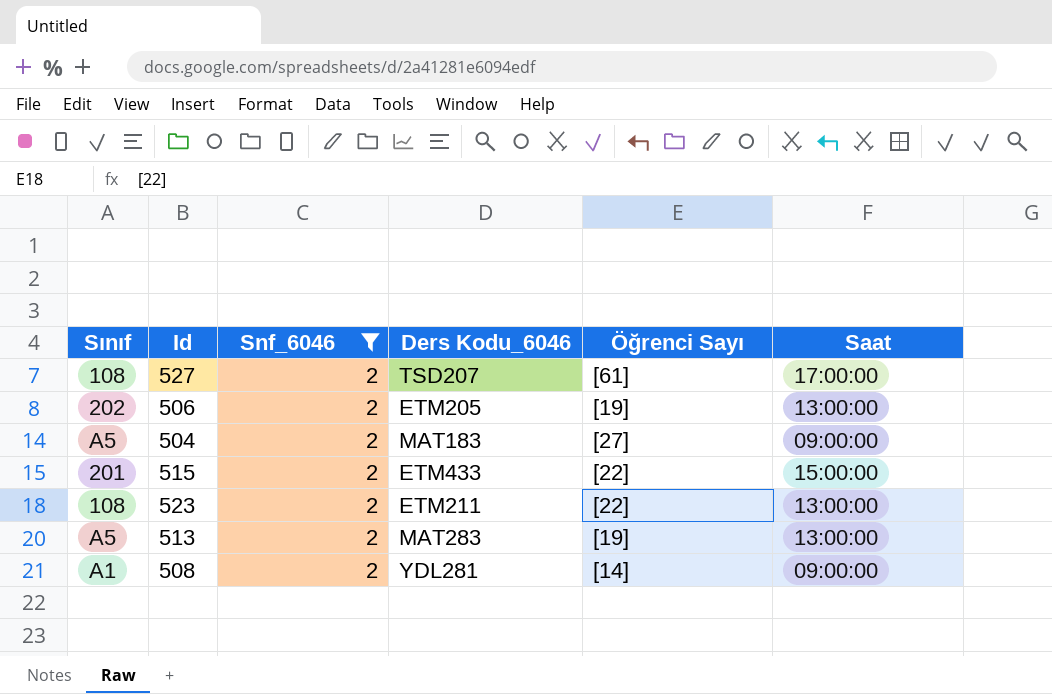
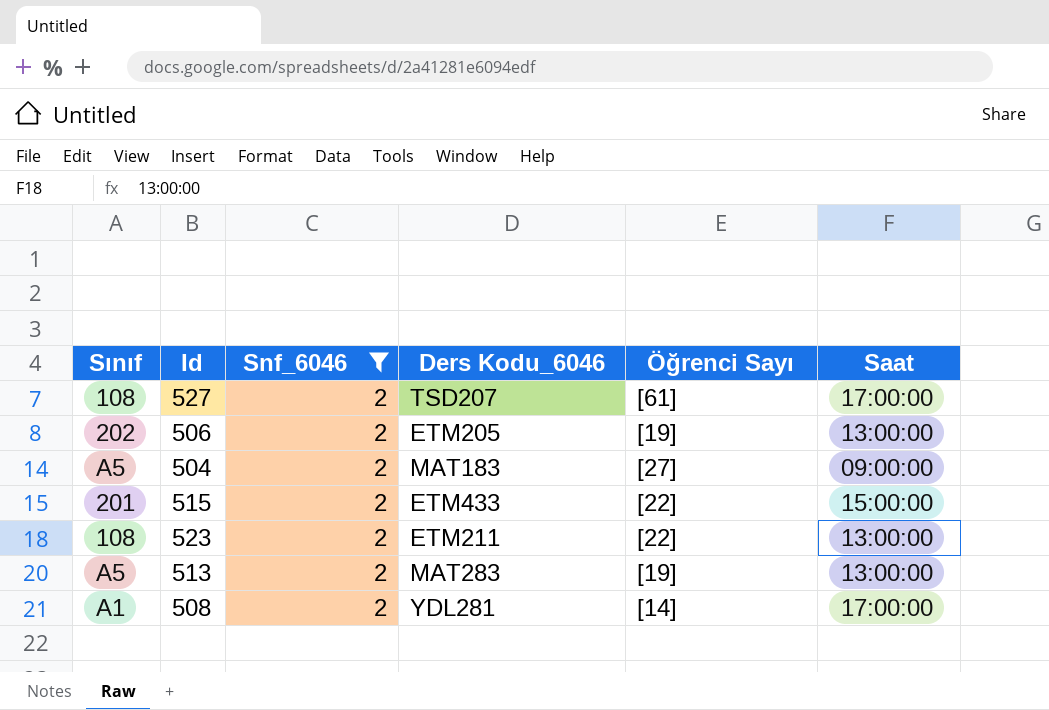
508 | Saat: 09:00:00 -> 17:00:00

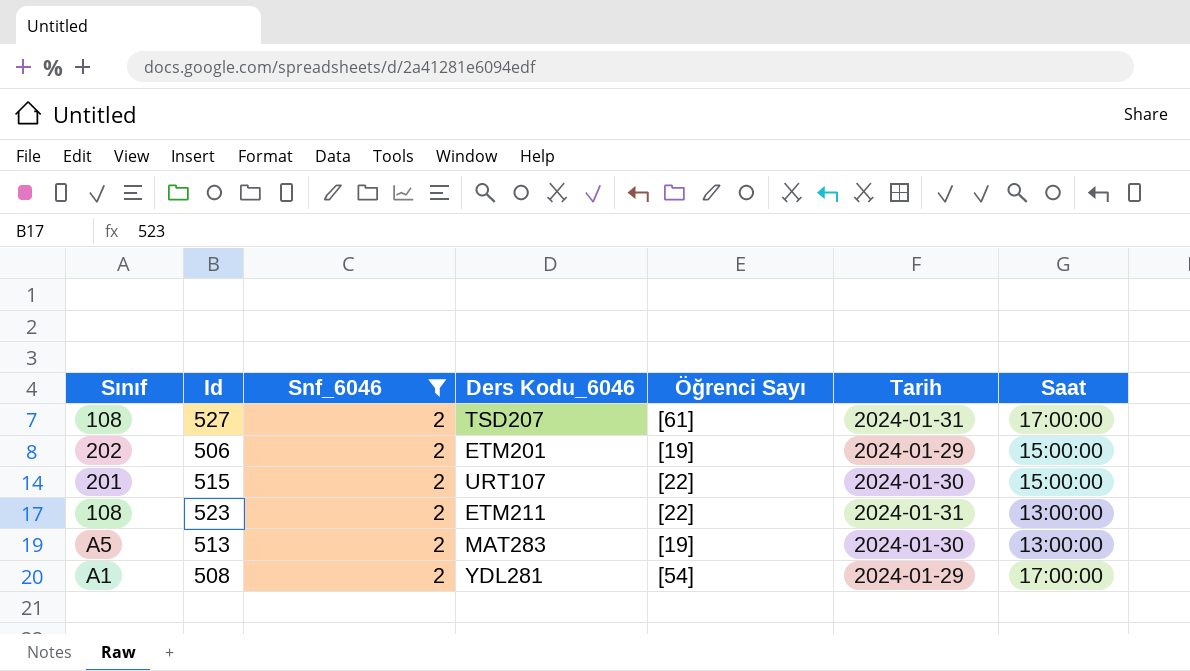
column Tarih | position: none -> 6
row 504: A5 | 2 | MAT183 | [27] | 09:00:00 -> none
506 | Ders Kodu_6046: ETM205 -> ETM201
506 | Saat: 13:00:00 -> 15:00:00
515 | Ders Kodu_6046: ETM433 -> URT107
508 | Öğrenci Sayı: [14] -> [54]

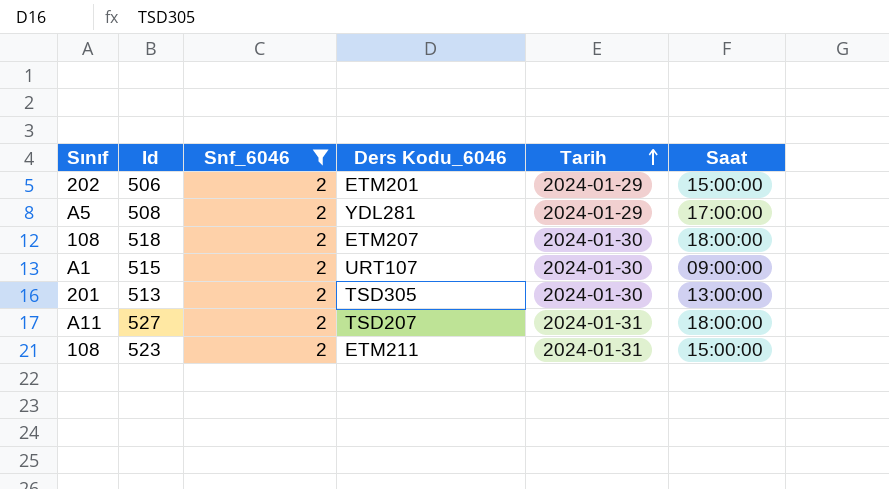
row order: none -> Tarih ascending
column Öğrenci Sayı | position: 5 -> none
508 | Sınıf: A1 -> A5
row 518: none -> 108 | 2 | ETM207 | 2024-01-30 | 18:00:00
515 | Sınıf: 201 -> A1
515 | Saat: 15:00:00 -> 09:00:00
513 | Sınıf: A5 -> 201
513 | Ders Kodu_6046: MAT283 -> TSD305
527 | Sınıf: 108 -> A11
527 | Saat: 17:00:00 -> 18:00:00
523 | Saat: 13:00:00 -> 15:00:00

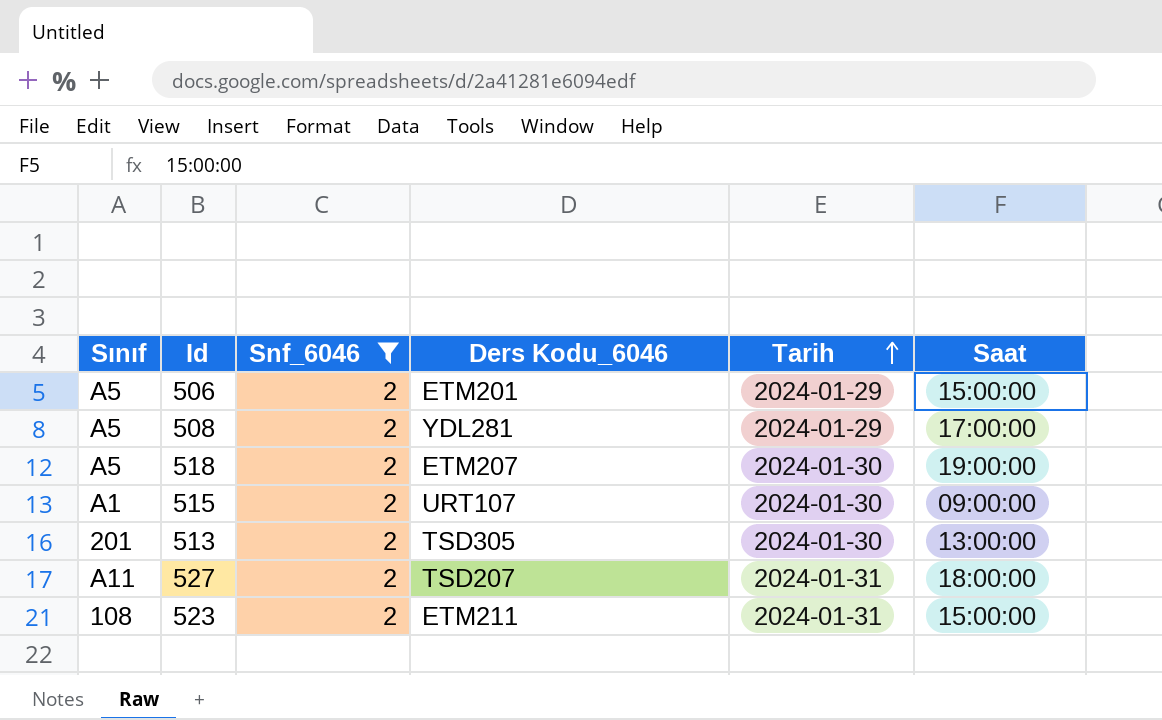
506 | Sınıf: 202 -> A5
518 | Sınıf: 108 -> A5
518 | Saat: 18:00:00 -> 19:00:00

